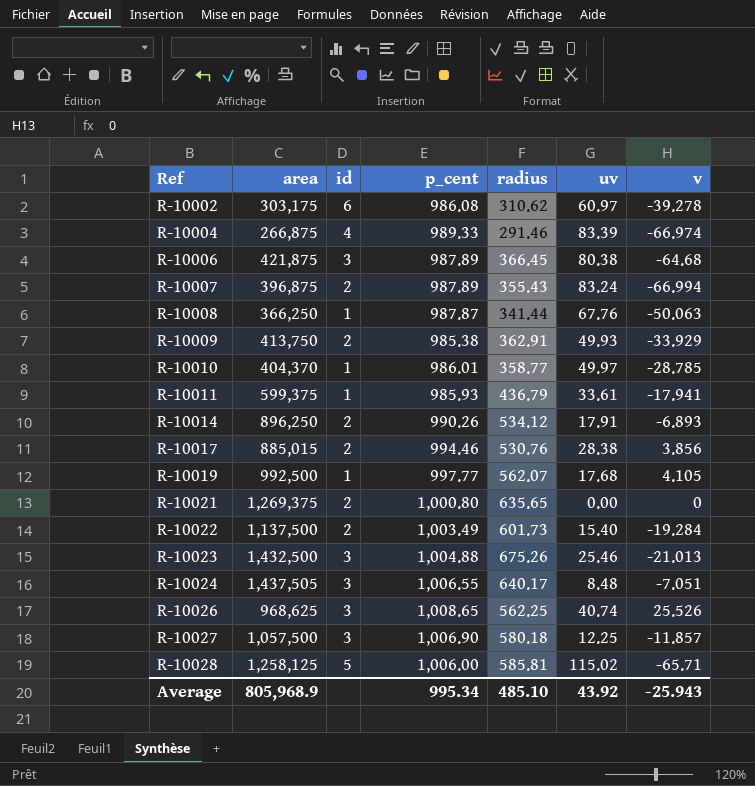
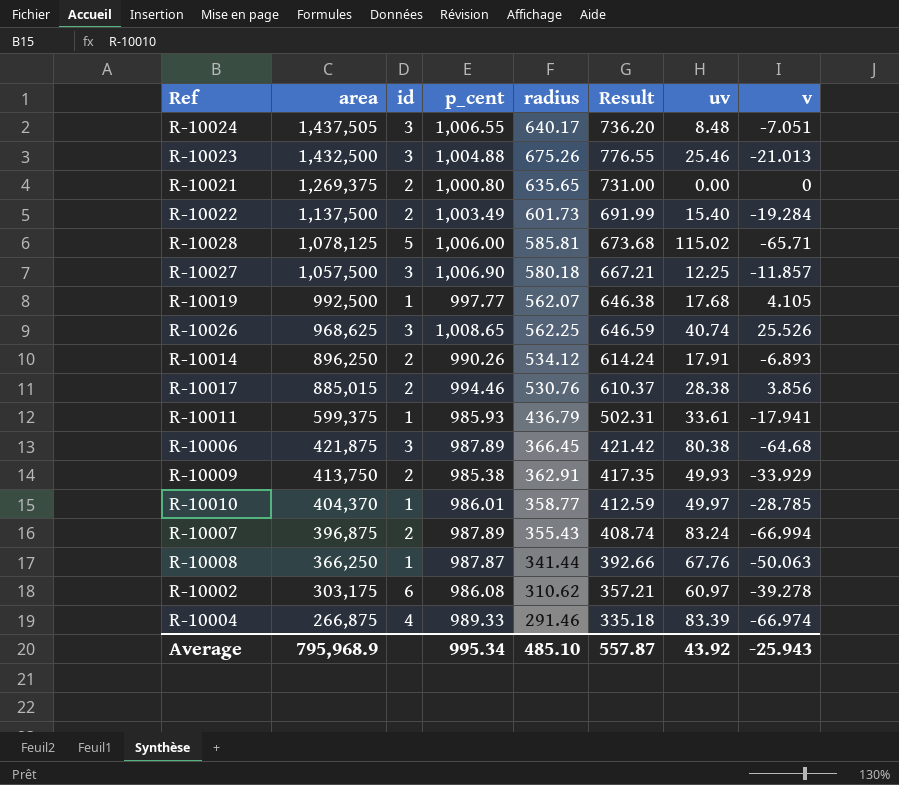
row order: Ref ascending -> area descending
column Result | formula: none -> [radius] * 1.15
R-10028 | area: 1,258,125 -> 1,078,125
Average | area: 805,968.9 -> 795,968.9

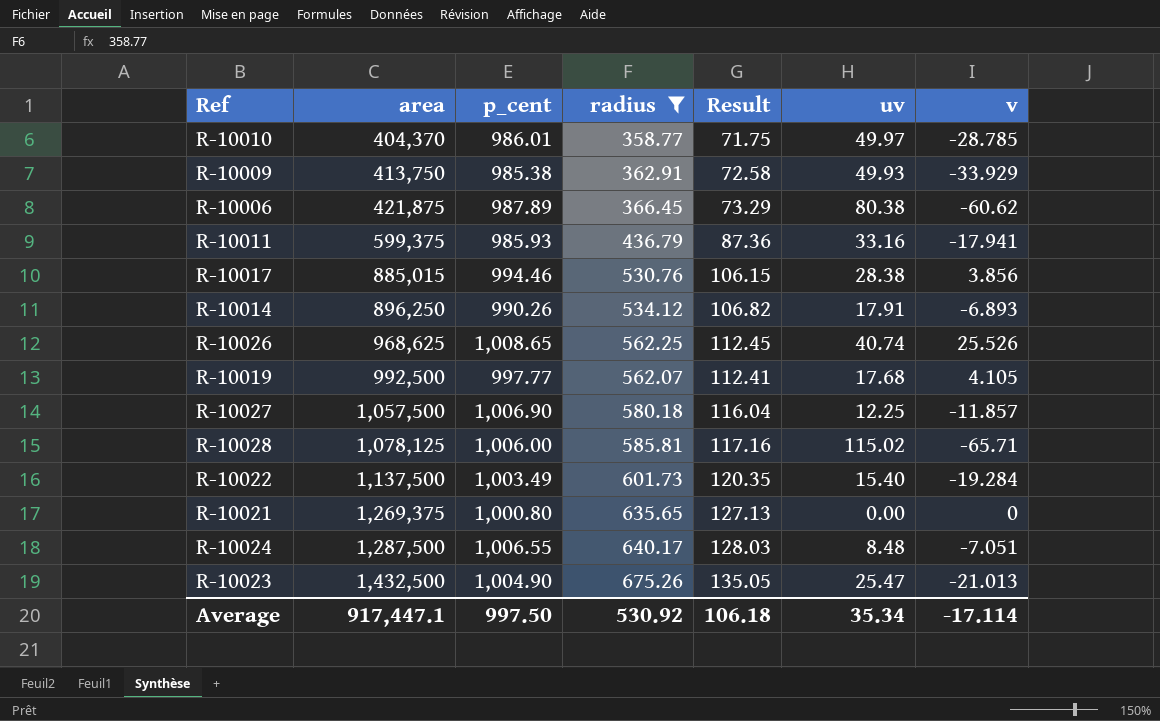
filter: none -> radius >= 358.77
row order: area descending -> area ascending
column id | position: 3 -> none
column Result | formula: [radius] * 1.15 -> [radius] * 0.2
R-10006 | v: -64.68 -> -60.62
R-10011 | uv: 33.61 -> 33.16
R-10024 | area: 1,437,505 -> 1,287,500
R-10023 | p_cent: 1,004.88 -> 1,004.90
R-10023 | uv: 25.46 -> 25.47
Average | area: 795,968.9 -> 917,447.1
Average | p_cent: 995.34 -> 997.50
Average | radius: 485.10 -> 530.92
Average | Result: 557.87 -> 106.18
Average | uv: 43.92 -> 35.34
Average | v: -25.943 -> -17.114

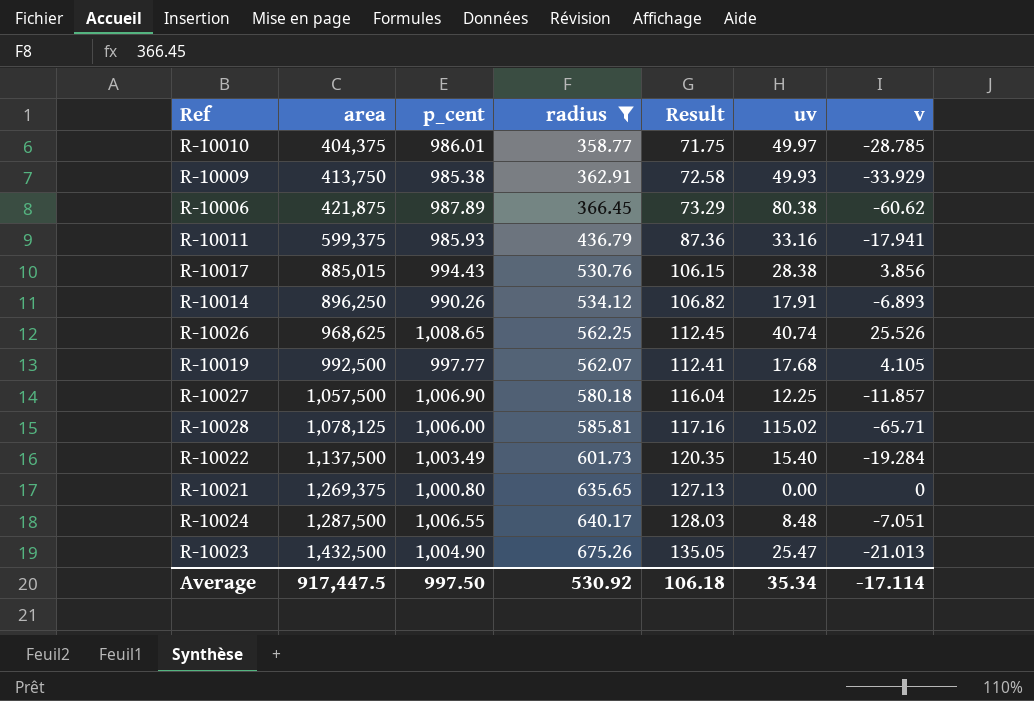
R-10010 | area: 404,370 -> 404,375
R-10017 | p_cent: 994.46 -> 994.43
Average | area: 917,447.1 -> 917,447.5

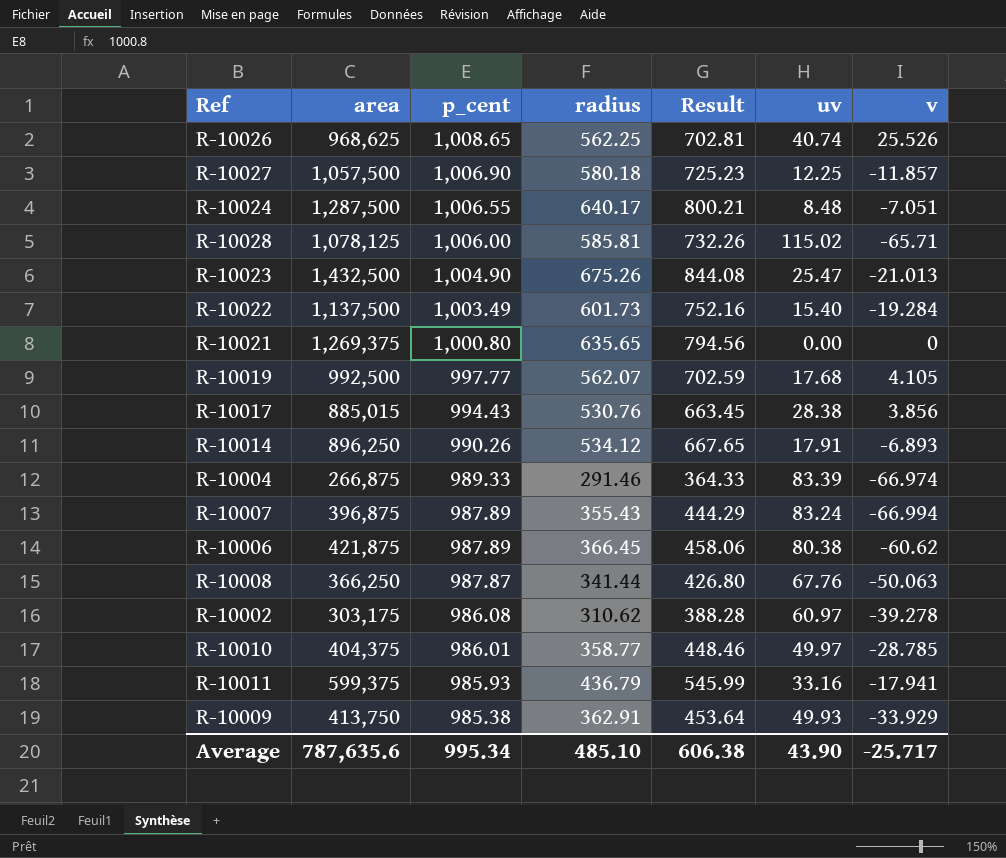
filter: radius >= 358.77 -> none
row order: area ascending -> p_cent descending
column Result | formula: [radius] * 0.2 -> [radius] * 1.25
Average | area: 917,447.5 -> 787,635.6
Average | p_cent: 997.50 -> 995.34
Average | radius: 530.92 -> 485.10
Average | Result: 106.18 -> 606.38
Average | uv: 35.34 -> 43.90
Average | v: -17.114 -> -25.717

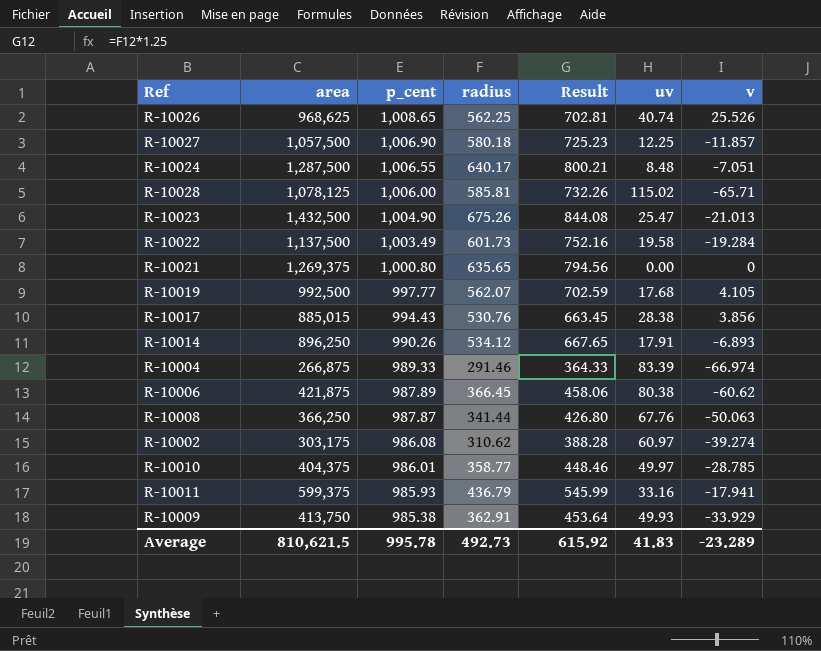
row R-10007: 396,875 | 987.89 | 355.43 | 444.29 | 83.24 | -66.994 -> none
R-10022 | uv: 15.40 -> 19.58
R-10002 | v: -39.278 -> -39.274
Average | area: 787,635.6 -> 810,621.5
Average | p_cent: 995.34 -> 995.78
Average | radius: 485.10 -> 492.73
Average | Result: 606.38 -> 615.92
Average | uv: 43.90 -> 41.83
Average | v: -25.717 -> -23.289

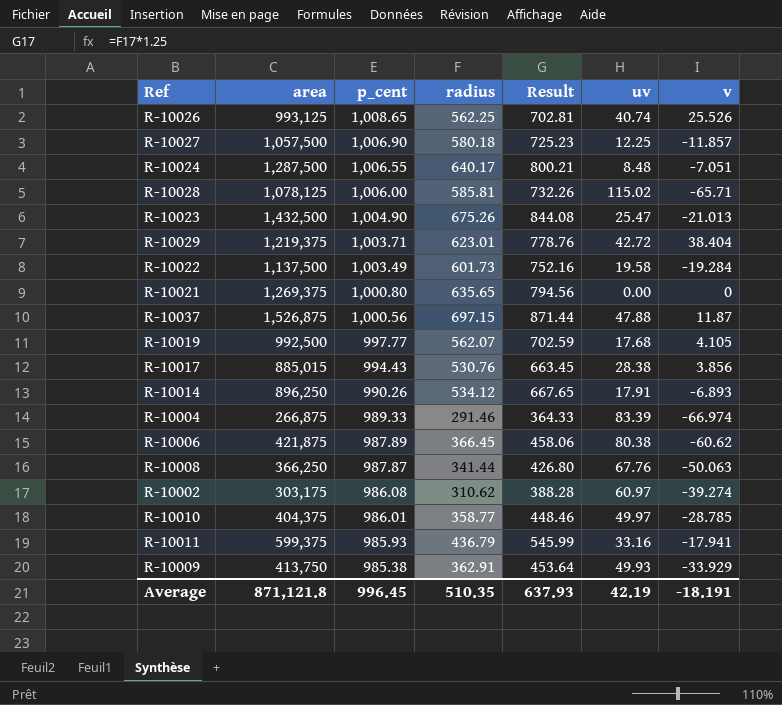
R-10026 | area: 968,625 -> 993,125
row R-10029: none -> 1,219,375 | 1,003.71 | 623.01 | 778.76 | 42.72 | 38.404
row R-10037: none -> 1,526,875 | 1,000.56 | 697.15 | 871.44 | 47.88 | 11.87
Average | area: 810,621.5 -> 871,121.8
Average | p_cent: 995.78 -> 996.45
Average | radius: 492.73 -> 510.35
Average | Result: 615.92 -> 637.93
Average | uv: 41.83 -> 42.19
Average | v: -23.289 -> -18.191

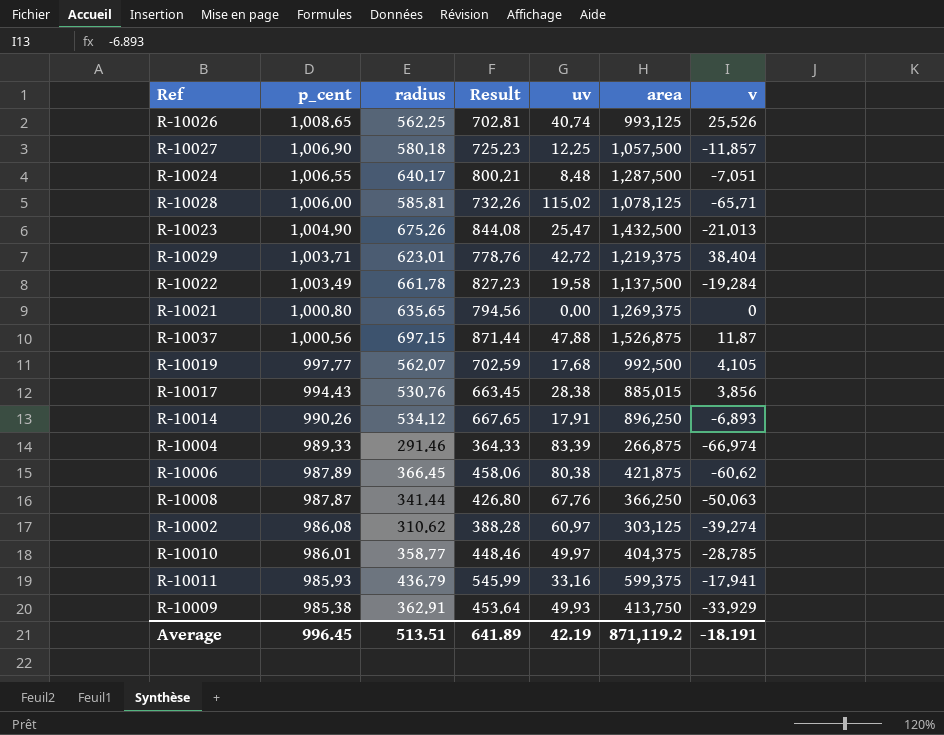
column area | position: 2 -> 6
R-10022 | radius: 601.73 -> 661.78
R-10022 | Result: 752.16 -> 827.23
R-10002 | area: 303,175 -> 303,125
Average | radius: 510.35 -> 513.51
Average | Result: 637.93 -> 641.89
Average | area: 871,121.8 -> 871,119.2

